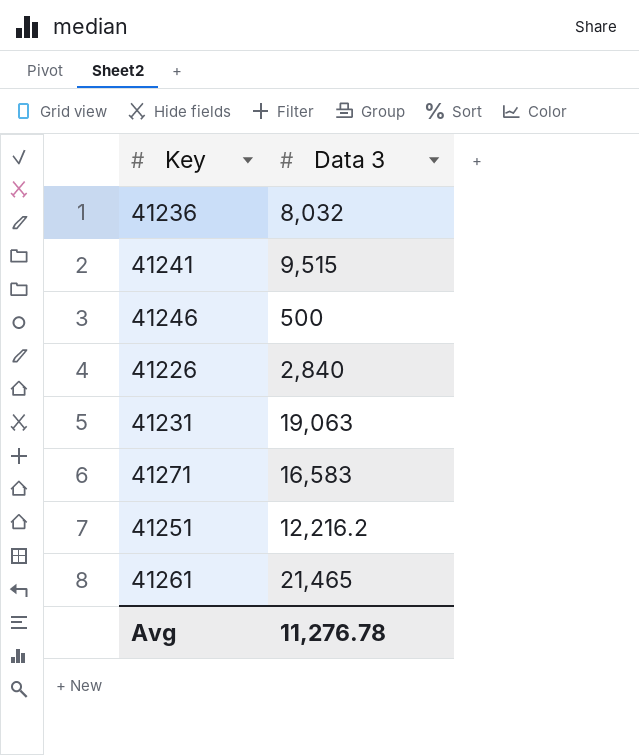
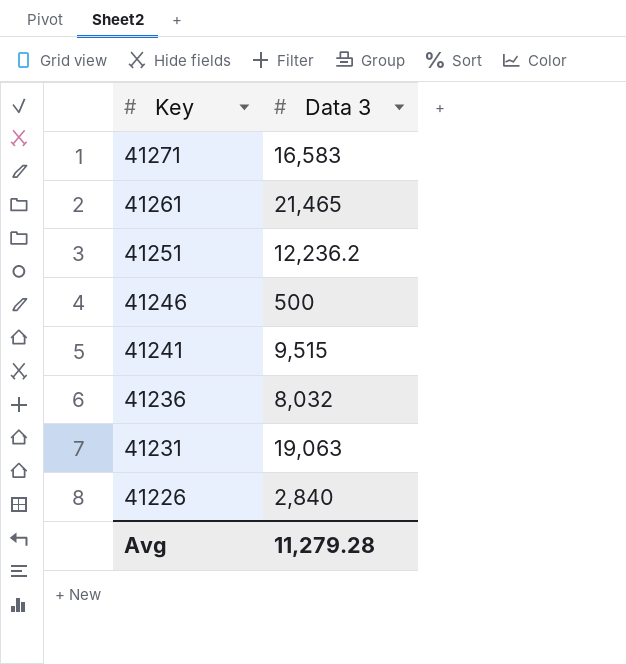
row order: none -> Key descending
41251 | Data 3: 12,216.2 -> 12,236.2
Avg | Data 3: 11,276.78 -> 11,279.28

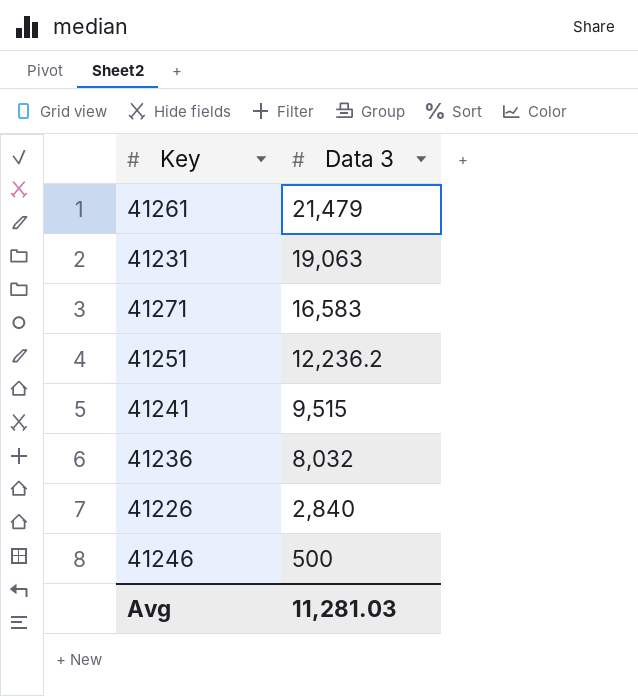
row order: Key descending -> Data 3 descending
41261 | Data 3: 21,465 -> 21,479
Avg | Data 3: 11,279.28 -> 11,281.03

